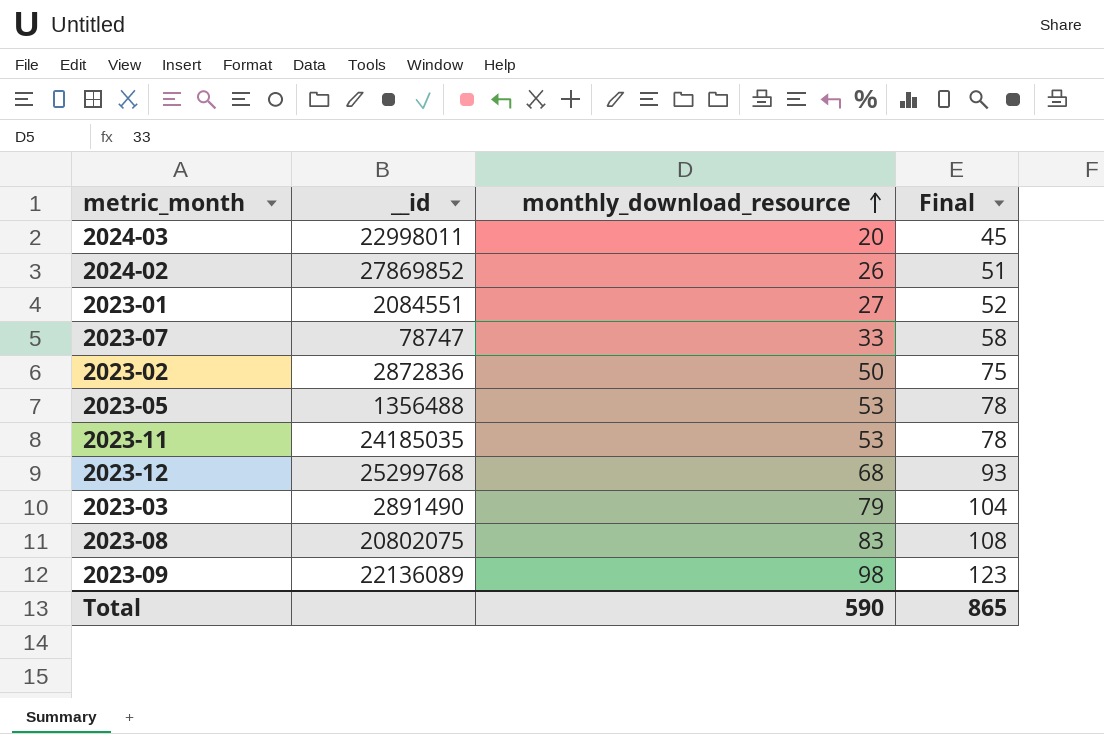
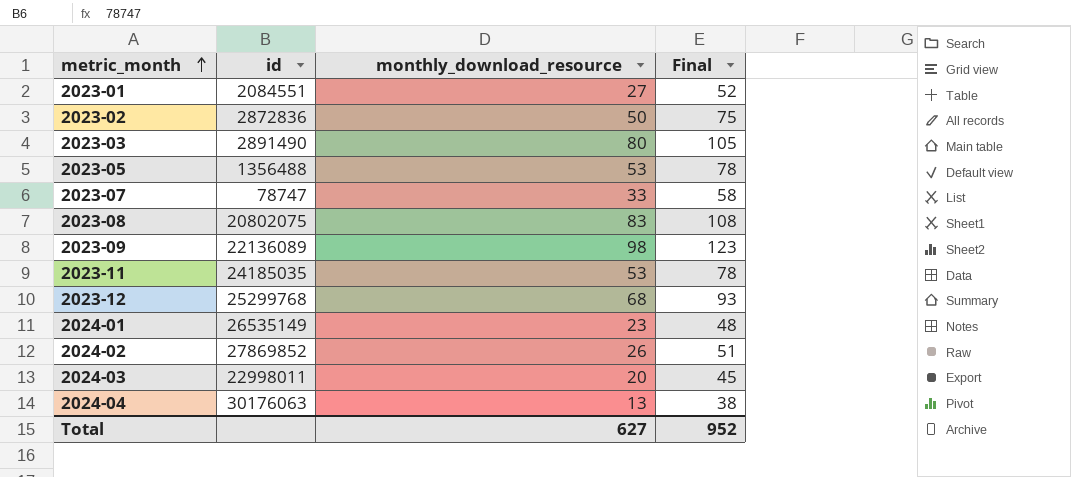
row order: monthly_download_resource ascending -> metric_month ascending
column name: __id -> id
2023-03 | monthly_download_resource: 79 -> 80
2023-03 | Final: 104 -> 105
row 2024-01: none -> 26535149 | 23 | 48
row 2024-04: none -> 30176063 | 13 | 38
Total | monthly_download_resource: 590 -> 627
Total | Final: 865 -> 952

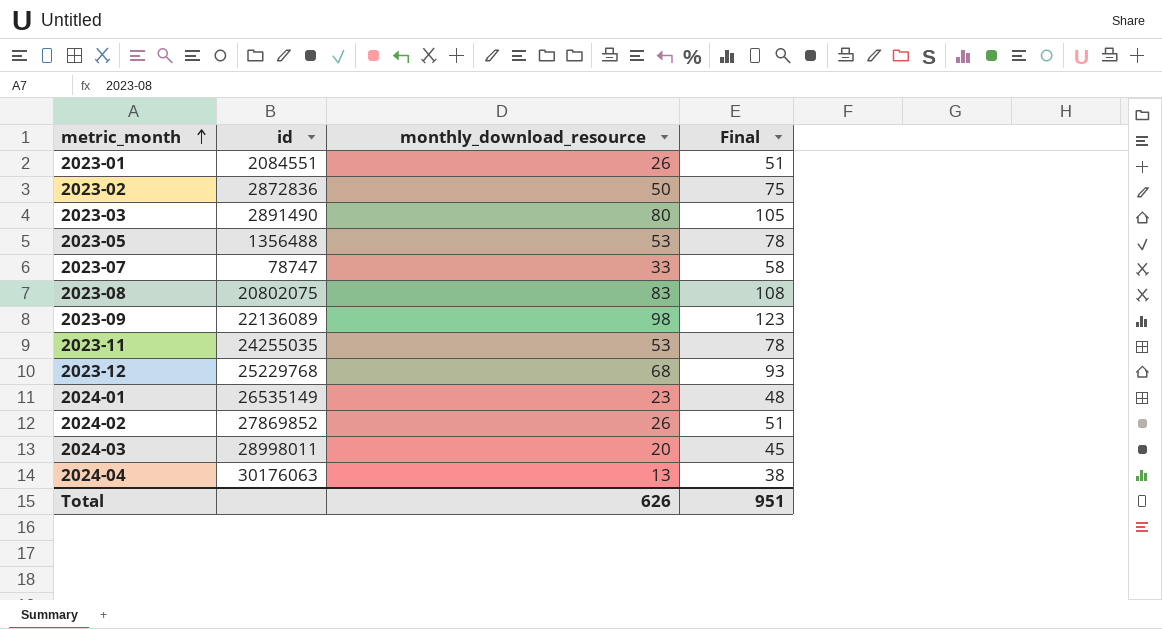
2023-01 | monthly_download_resource: 27 -> 26
2023-01 | Final: 52 -> 51
2023-11 | id: 24185035 -> 24255035
2023-12 | id: 25299768 -> 25229768
2024-03 | id: 22998011 -> 28998011
Total | monthly_download_resource: 627 -> 626
Total | Final: 952 -> 951

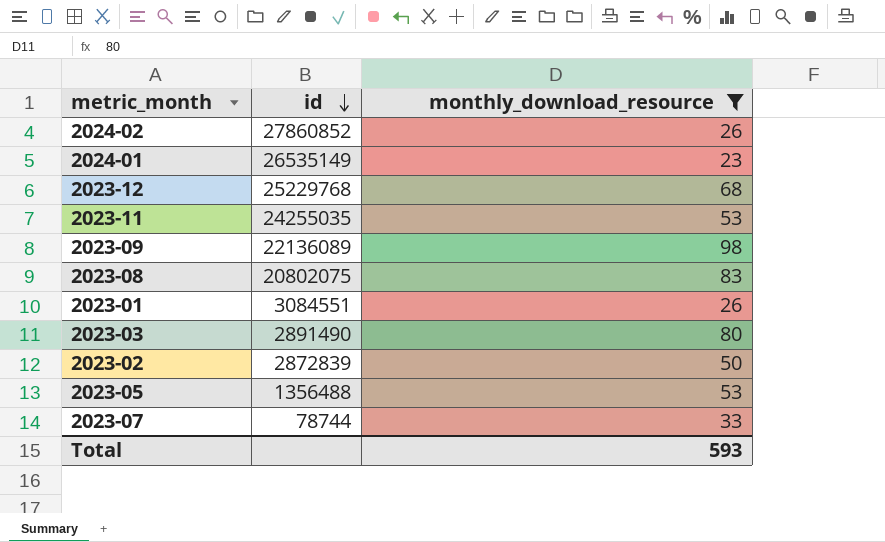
filter: none -> monthly_download_resource >= 23
row order: metric_month ascending -> id descending
column Final | formula: [monthly_download_resource] + 25 -> none
2024-02 | id: 27869852 -> 27860852
2023-01 | id: 2084551 -> 3084551
2023-02 | id: 2872836 -> 2872839
2023-07 | id: 78747 -> 78744
Total | monthly_download_resource: 626 -> 593

